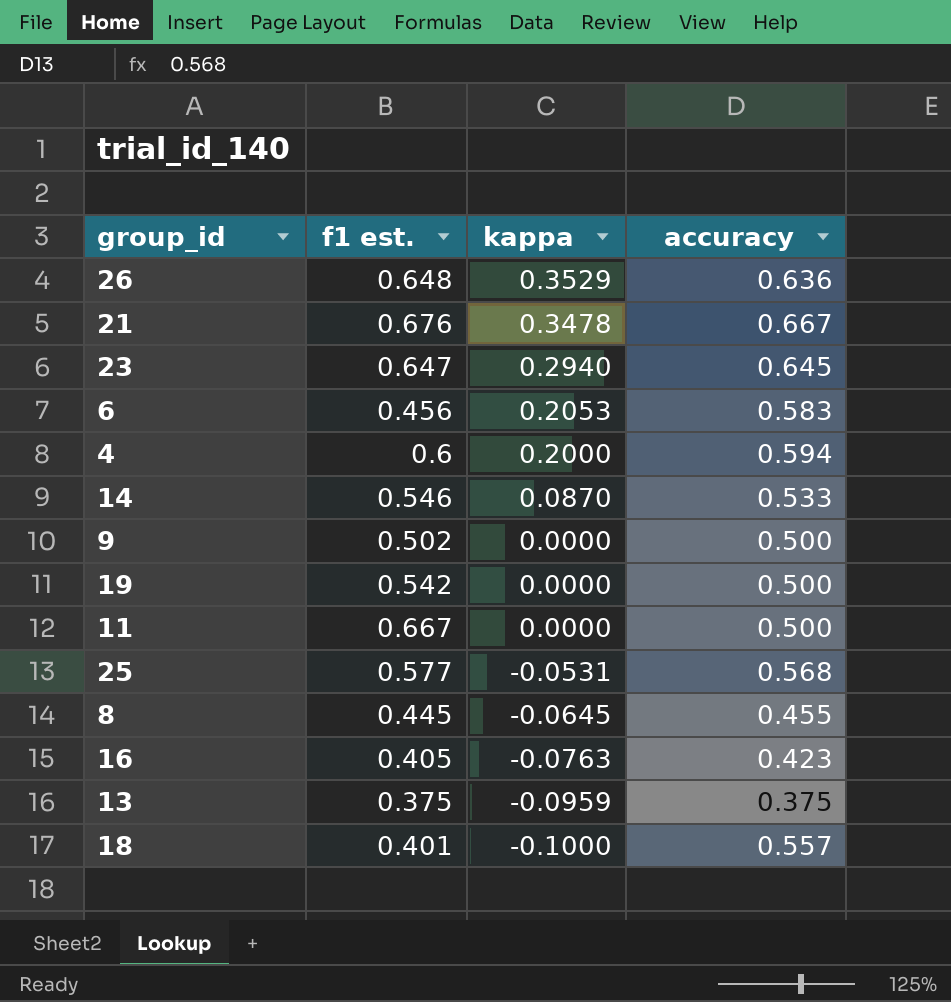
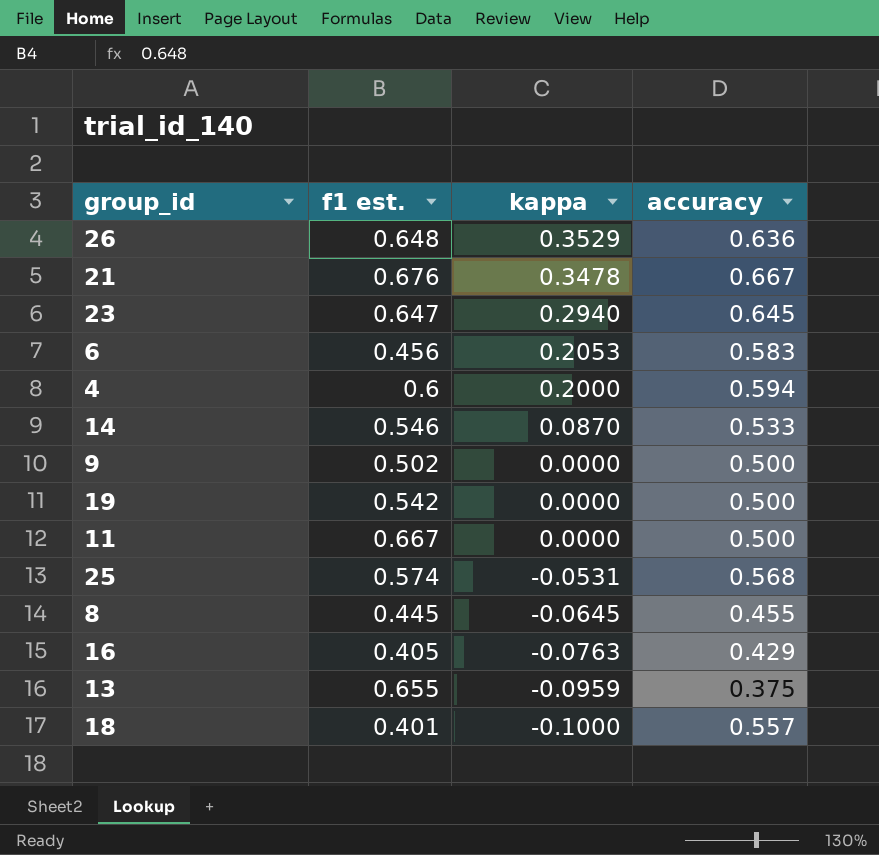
25 | f1 est.: 0.577 -> 0.574
16 | accuracy: 0.423 -> 0.429
13 | f1 est.: 0.375 -> 0.655

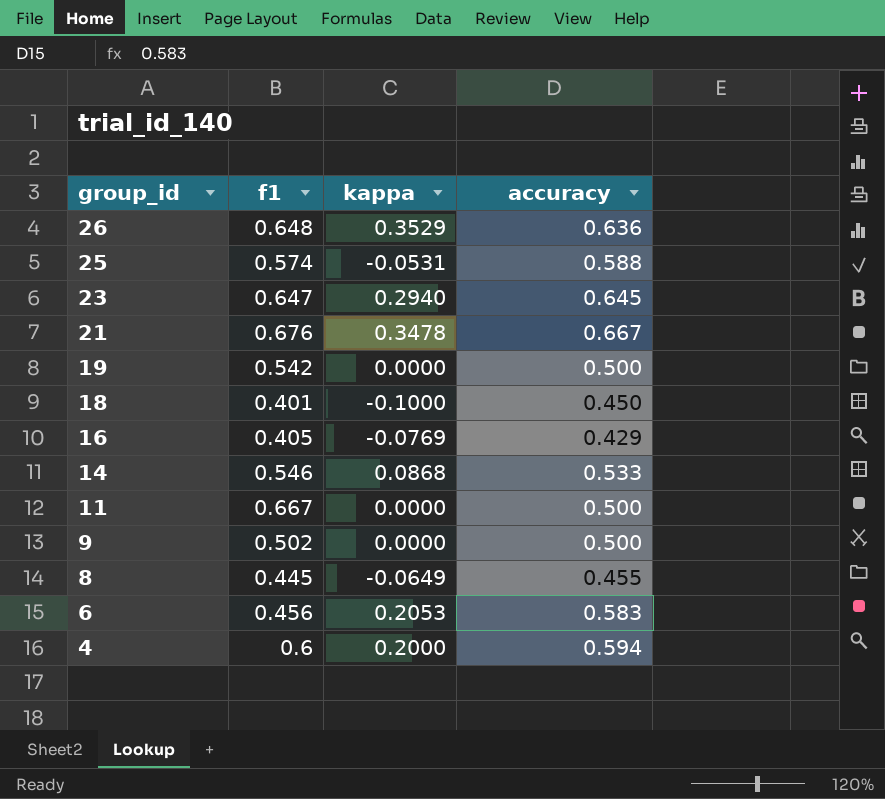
row order: kappa descending -> group_id descending
column name: f1 est. -> f1
row 13: 0.655 | -0.0959 | 0.375 -> none
25 | accuracy: 0.568 -> 0.588
18 | accuracy: 0.557 -> 0.450
16 | kappa: -0.0763 -> -0.0769
14 | kappa: 0.0870 -> 0.0868
8 | kappa: -0.0645 -> -0.0649

